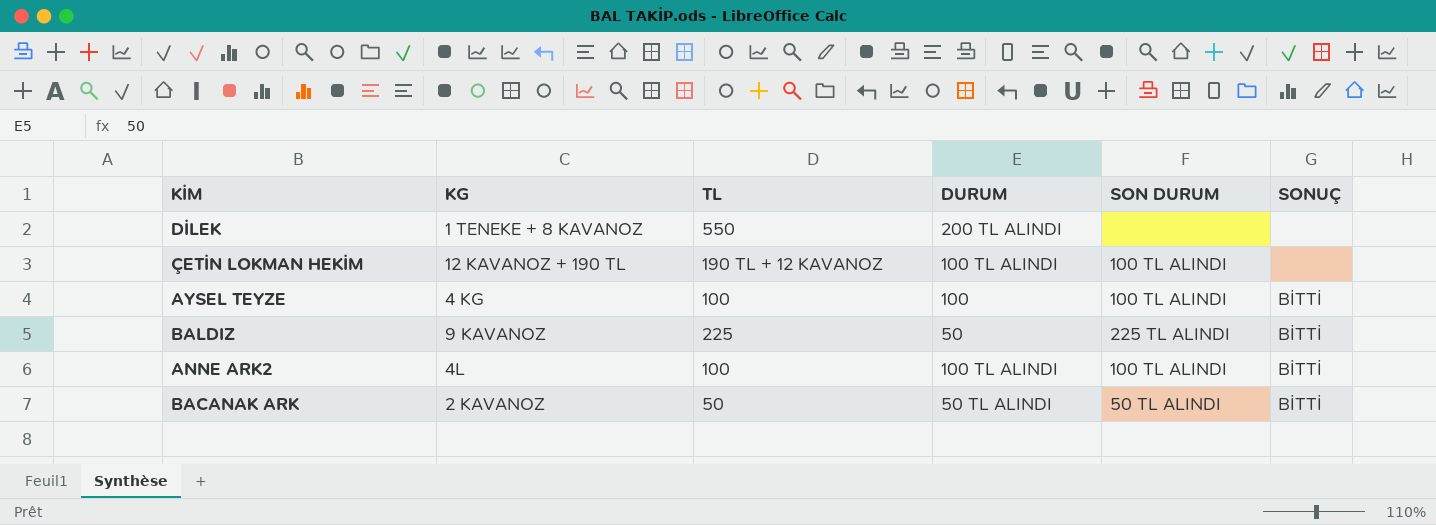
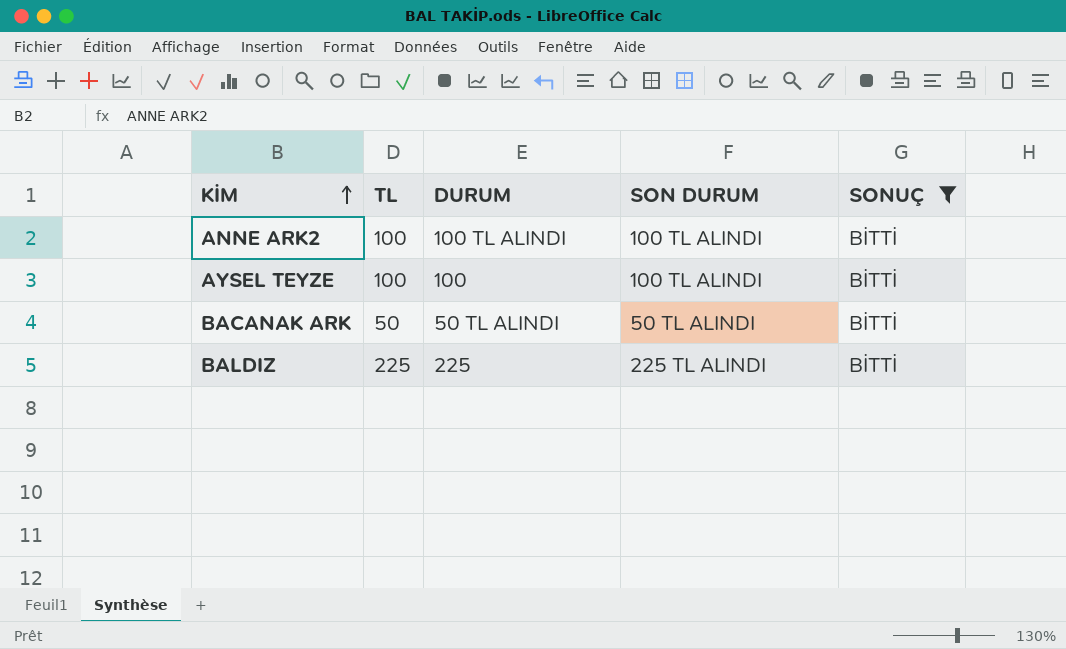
filter: none -> SONUÇ = BİTTİ
row order: none -> KİM ascending
column KG | position: 2 -> none
BALDIZ | DURUM: 50 -> 225

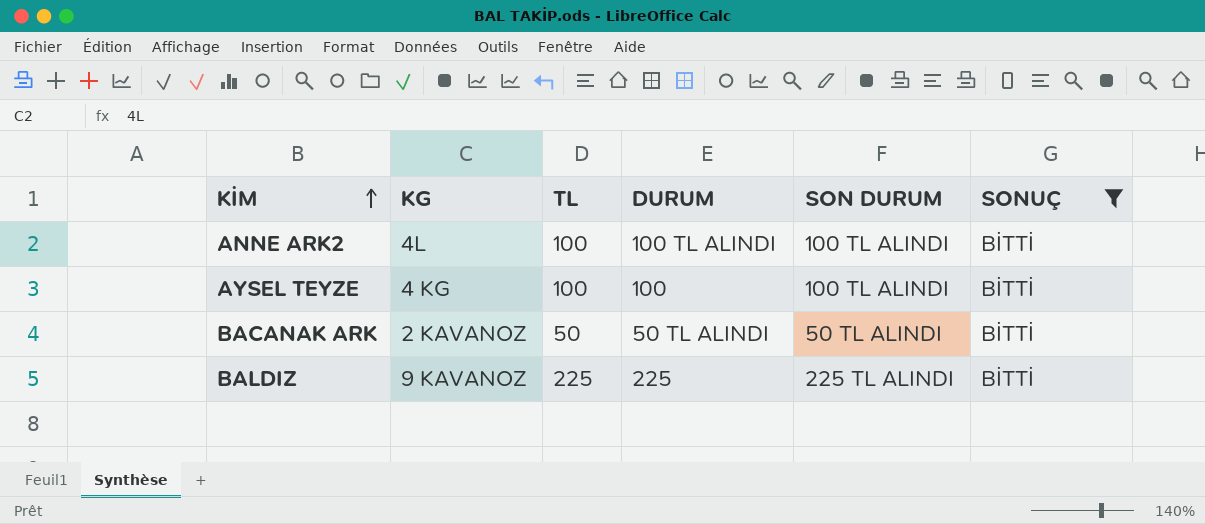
column KG | position: none -> 2

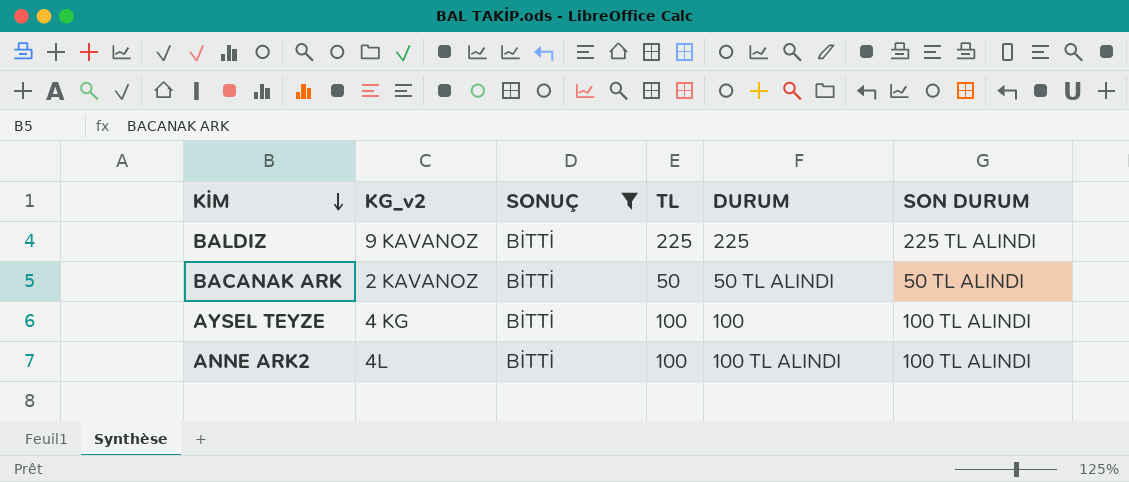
row order: KİM ascending -> KİM descending
column name: KG -> KG_v2
column SONUÇ | position: 6 -> 3

